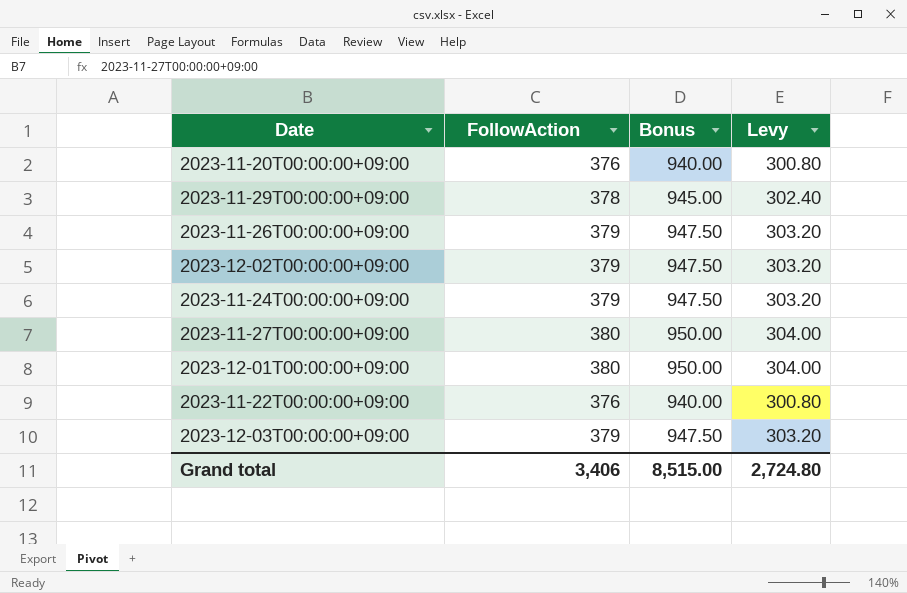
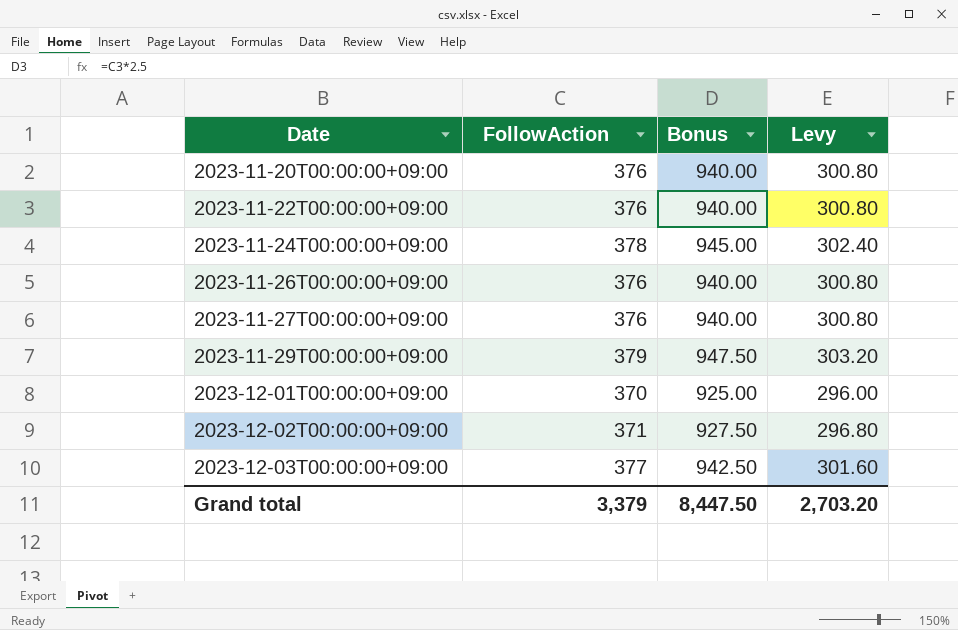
row order: none -> Date ascending
2023-11-24T00:00:00+09:00 | FollowAction: 379 -> 378
2023-11-24T00:00:00+09:00 | Bonus: 947.50 -> 945.00
2023-11-24T00:00:00+09:00 | Levy: 303.20 -> 302.40
2023-11-26T00:00:00+09:00 | FollowAction: 379 -> 376
2023-11-26T00:00:00+09:00 | Bonus: 947.50 -> 940.00
2023-11-26T00:00:00+09:00 | Levy: 303.20 -> 300.80
2023-11-27T00:00:00+09:00 | FollowAction: 380 -> 376
2023-11-27T00:00:00+09:00 | Bonus: 950.00 -> 940.00
2023-11-27T00:00:00+09:00 | Levy: 304.00 -> 300.80
2023-11-29T00:00:00+09:00 | FollowAction: 378 -> 379
2023-11-29T00:00:00+09:00 | Bonus: 945.00 -> 947.50
2023-11-29T00:00:00+09:00 | Levy: 302.40 -> 303.20
2023-12-01T00:00:00+09:00 | FollowAction: 380 -> 370
2023-12-01T00:00:00+09:00 | Bonus: 950.00 -> 925.00
2023-12-01T00:00:00+09:00 | Levy: 304.00 -> 296.00
2023-12-02T00:00:00+09:00 | FollowAction: 379 -> 371
2023-12-02T00:00:00+09:00 | Bonus: 947.50 -> 927.50
2023-12-02T00:00:00+09:00 | Levy: 303.20 -> 296.80
2023-12-03T00:00:00+09:00 | FollowAction: 379 -> 377
2023-12-03T00:00:00+09:00 | Bonus: 947.50 -> 942.50
2023-12-03T00:00:00+09:00 | Levy: 303.20 -> 301.60
Grand total | FollowAction: 3,406 -> 3,379
Grand total | Bonus: 8,515.00 -> 8,447.50
Grand total | Levy: 2,724.80 -> 2,703.20

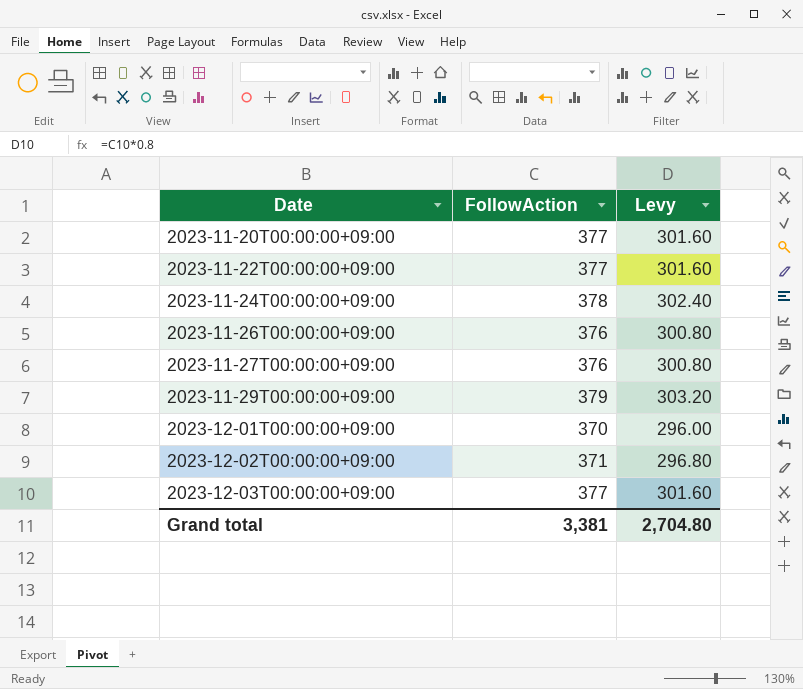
column Bonus | formula: [FollowAction] * 2.5 -> none
2023-11-20T00:00:00+09:00 | FollowAction: 376 -> 377
2023-11-20T00:00:00+09:00 | Levy: 300.80 -> 301.60
2023-11-22T00:00:00+09:00 | FollowAction: 376 -> 377
2023-11-22T00:00:00+09:00 | Levy: 300.80 -> 301.60
Grand total | FollowAction: 3,379 -> 3,381
Grand total | Levy: 2,703.20 -> 2,704.80

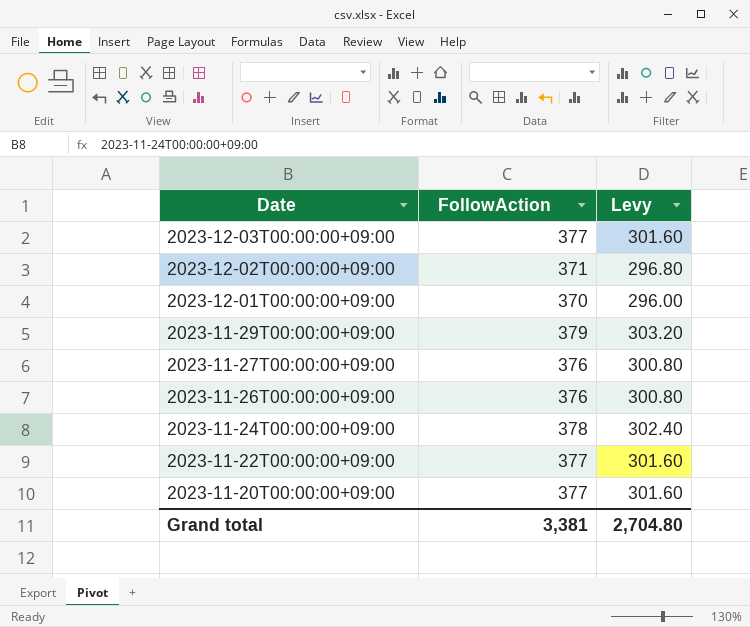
row order: Date ascending -> Date descending

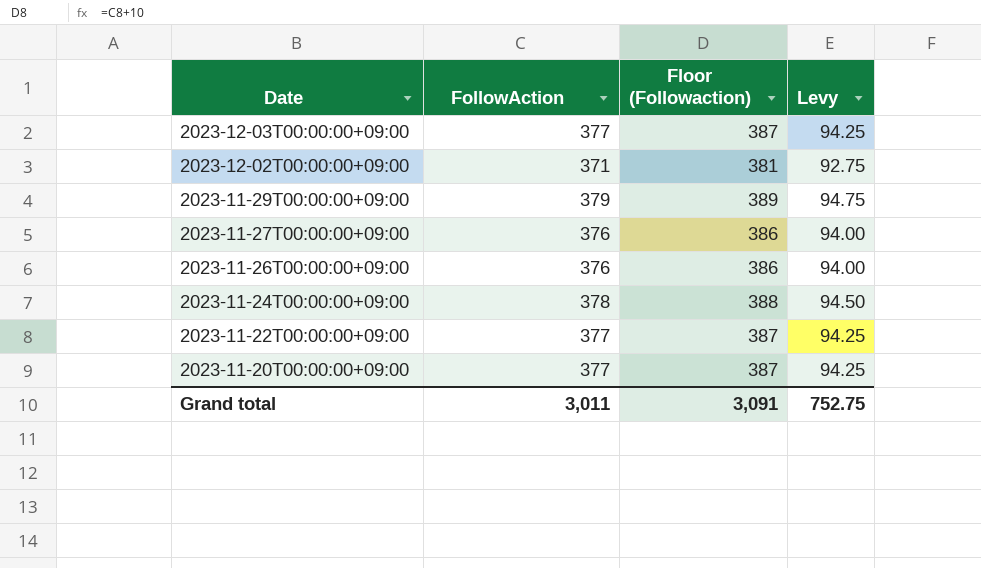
column Floor (Followaction) | formula: none -> [FollowAction] + 10
column Levy | formula: [FollowAction] * 0.8 -> [FollowAction] * 0.25
row 2023-12-01T00:00:00+09:00: 370 | 296.00 -> none
Grand total | FollowAction: 3,381 -> 3,011
Grand total | Levy: 2,704.80 -> 752.75

